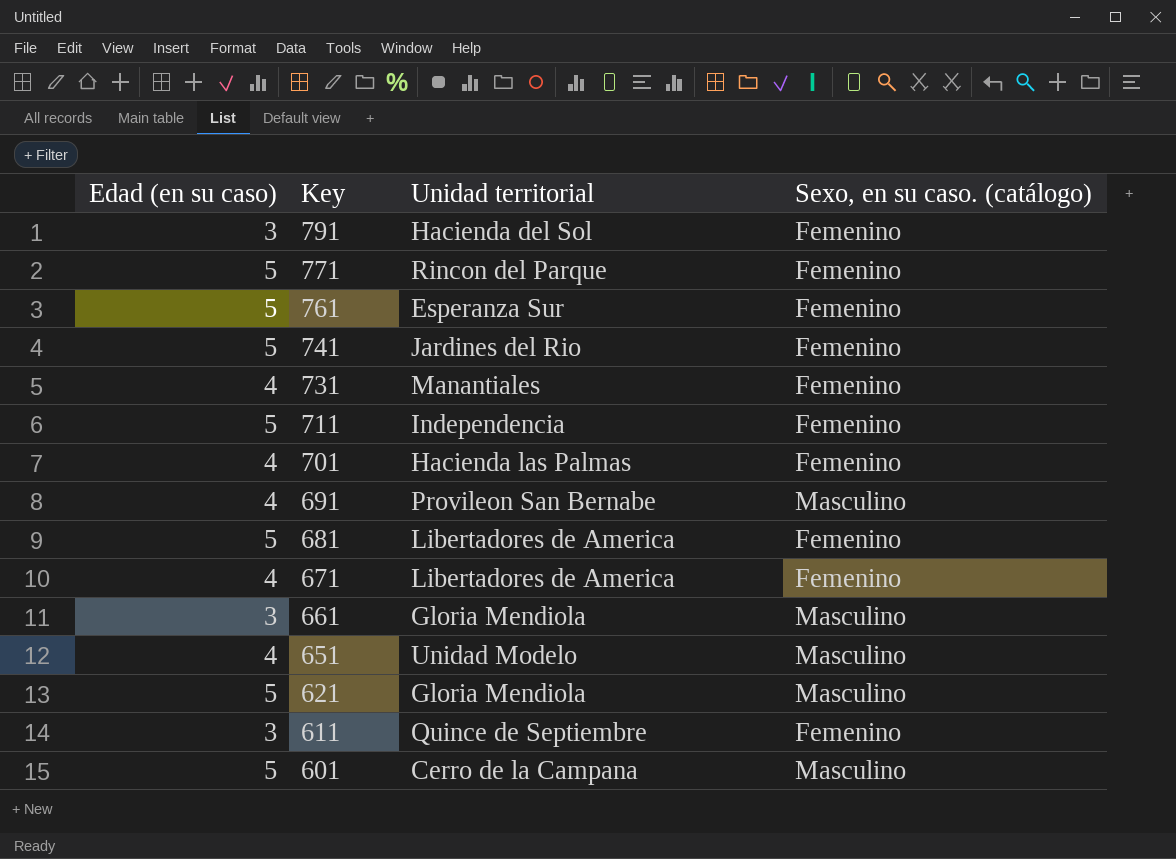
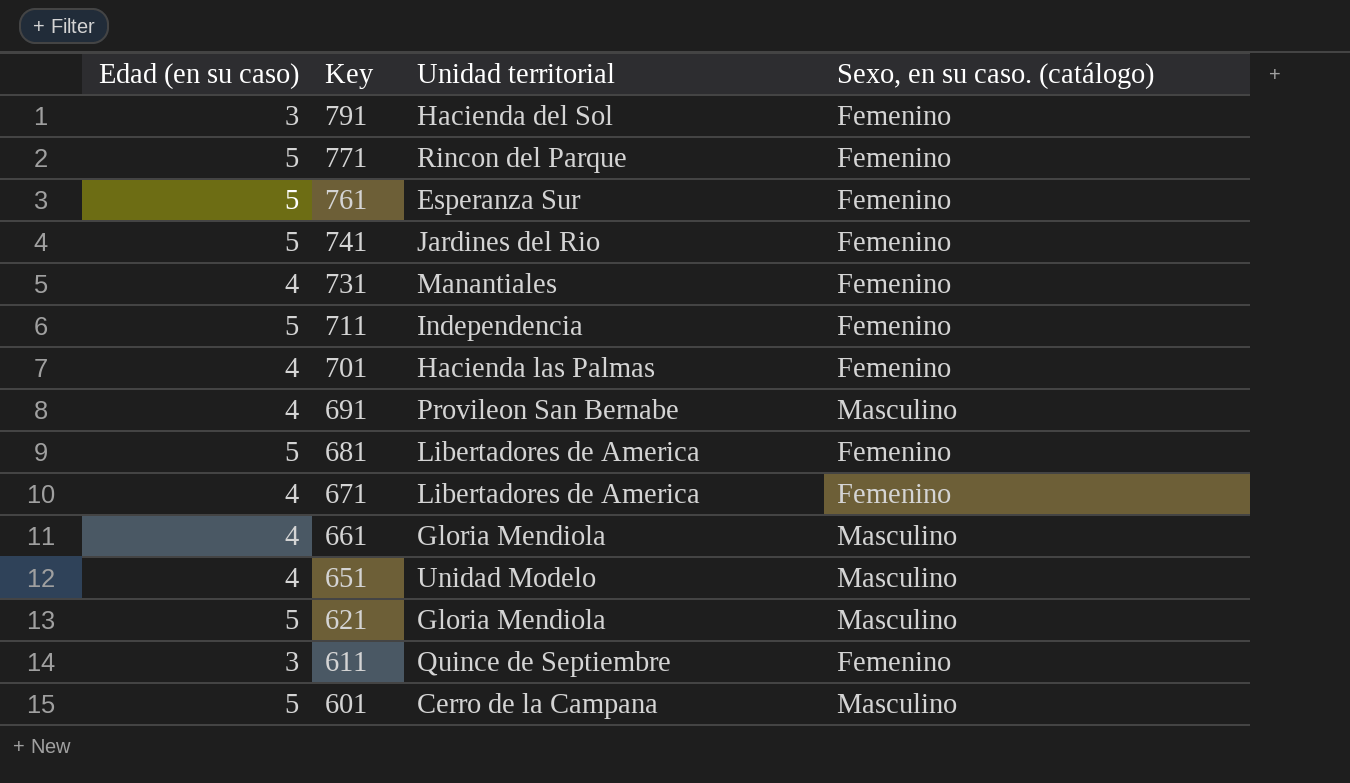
661 | Edad (en su caso): 3 -> 4

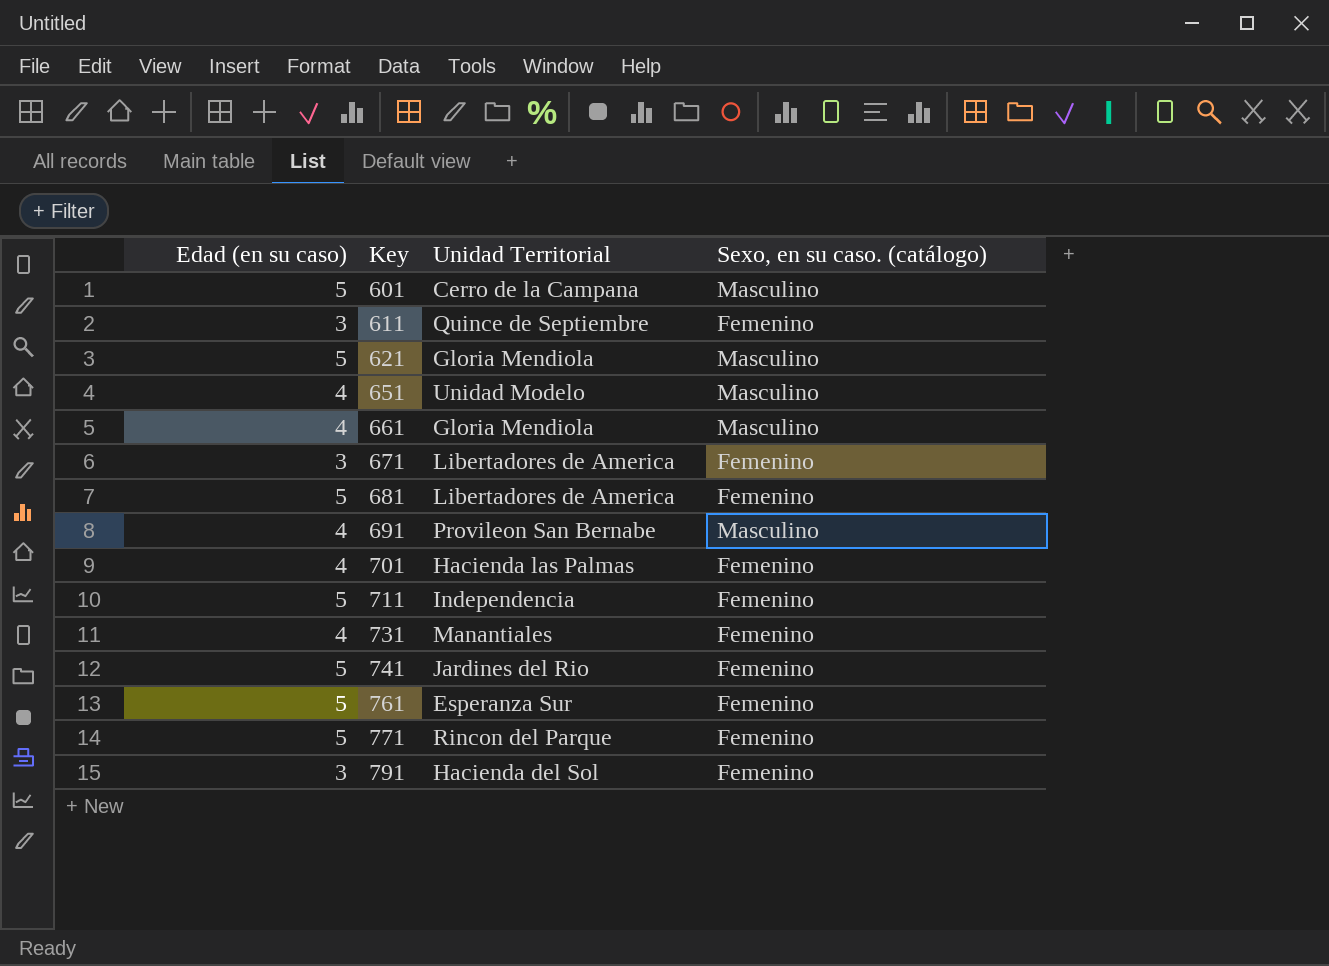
row order: Key descending -> Key ascending
column name: Unidad territorial -> Unidad Territorial
671 | Edad (en su caso): 4 -> 3

